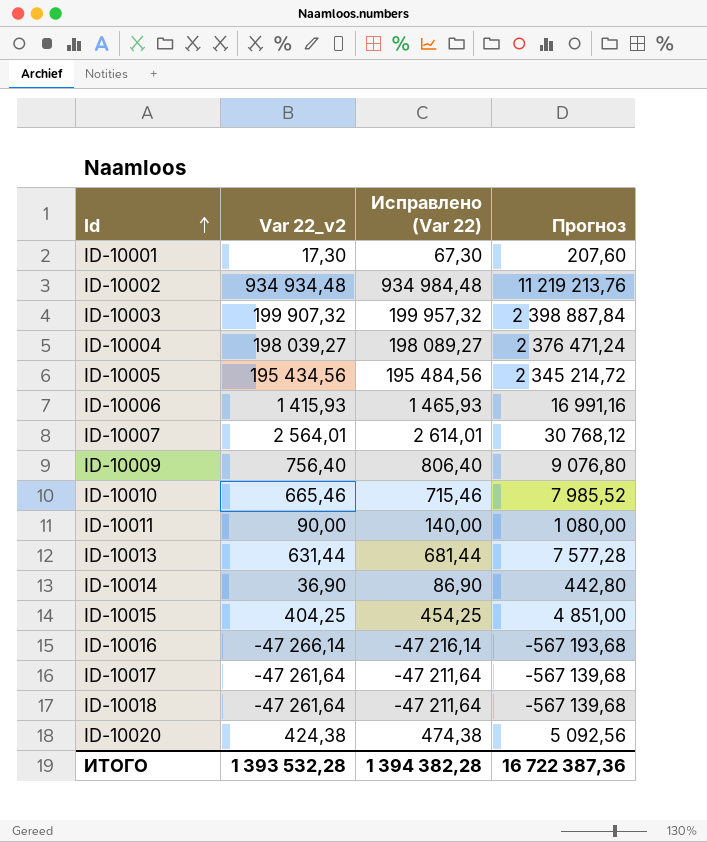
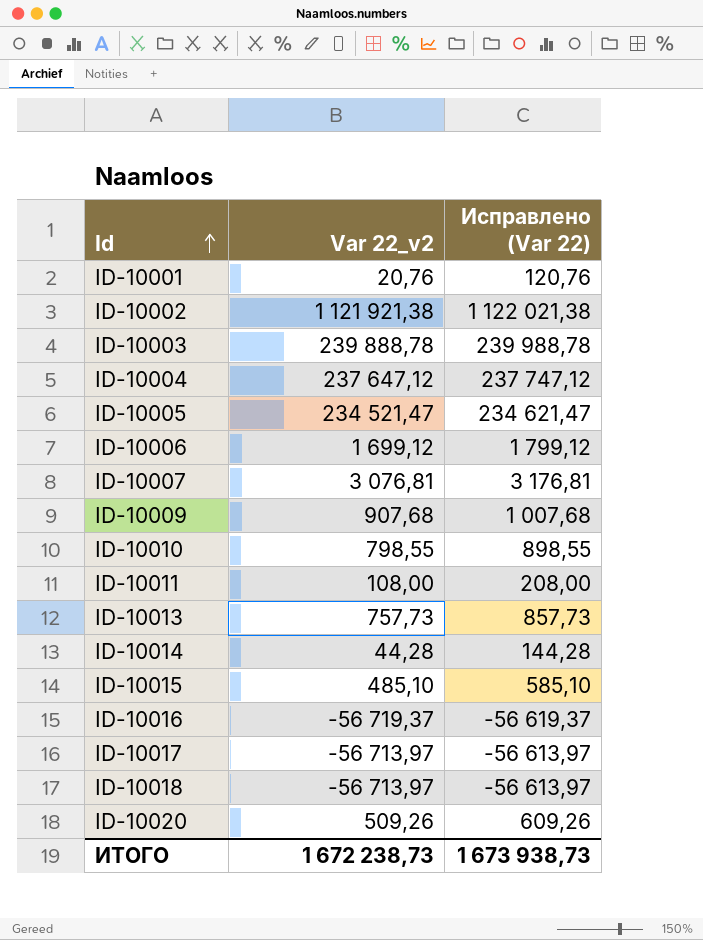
column Прогноз | formula: [Var 22_v2] * 12 -> none
column Исправлено (Var 22) | formula: [Var 22_v2] + 50 -> [Var 22_v2] + 100
ID-10001 | Var 22_v2: 17,30 -> 20,76
ID-10002 | Var 22_v2: 934 934,48 -> 1 121 921,38
ID-10003 | Var 22_v2: 199 907,32 -> 239 888,78
ID-10004 | Var 22_v2: 198 039,27 -> 237 647,12
ID-10005 | Var 22_v2: 195 434,56 -> 234 521,47
ID-10006 | Var 22_v2: 1 415,93 -> 1 699,12
ID-10007 | Var 22_v2: 2 564,01 -> 3 076,81
ID-10009 | Var 22_v2: 756,40 -> 907,68
ID-10010 | Var 22_v2: 665,46 -> 798,55
ID-10011 | Var 22_v2: 90,00 -> 108,00
ID-10013 | Var 22_v2: 631,44 -> 757,73
ID-10014 | Var 22_v2: 36,90 -> 44,28
ID-10015 | Var 22_v2: 404,25 -> 485,10
ID-10016 | Var 22_v2: -47 266,14 -> -56 719,37
ID-10017 | Var 22_v2: -47 261,64 -> -56 713,97
ID-10018 | Var 22_v2: -47 261,64 -> -56 713,97
ID-10020 | Var 22_v2: 424,38 -> 509,26
ИТОГО | Var 22_v2: 1 393 532,28 -> 1 672 238,73
ИТОГО | Исправлено (Var 22): 1 394 382,28 -> 1 673 938,73

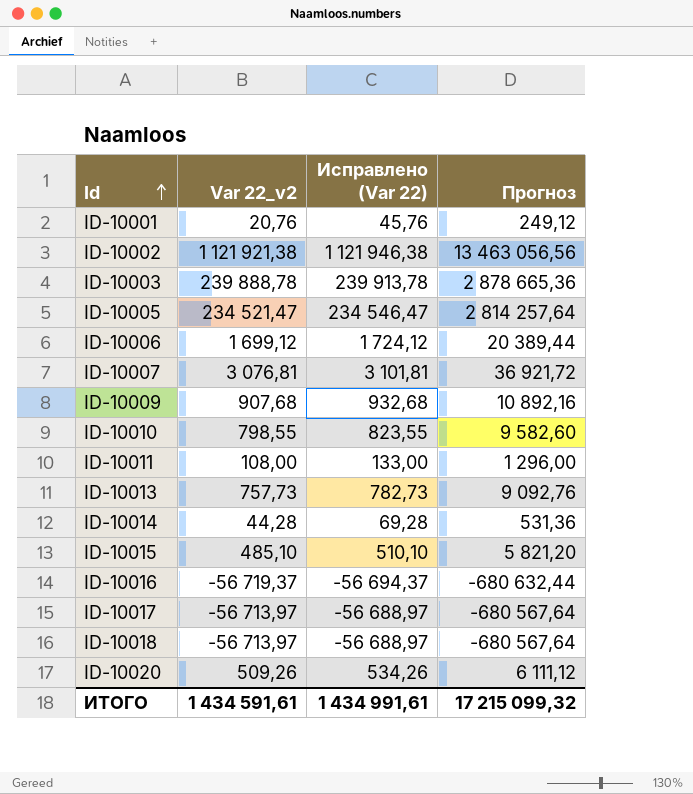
column Исправлено (Var 22) | formula: [Var 22_v2] + 100 -> [Var 22_v2] + 25
column Прогноз | formula: none -> [Var 22_v2] * 12
row ID-10004: 237 647,12 | 237 747,12 -> none
ИТОГО | Var 22_v2: 1 672 238,73 -> 1 434 591,61
ИТОГО | Исправлено (Var 22): 1 673 938,73 -> 1 434 991,61

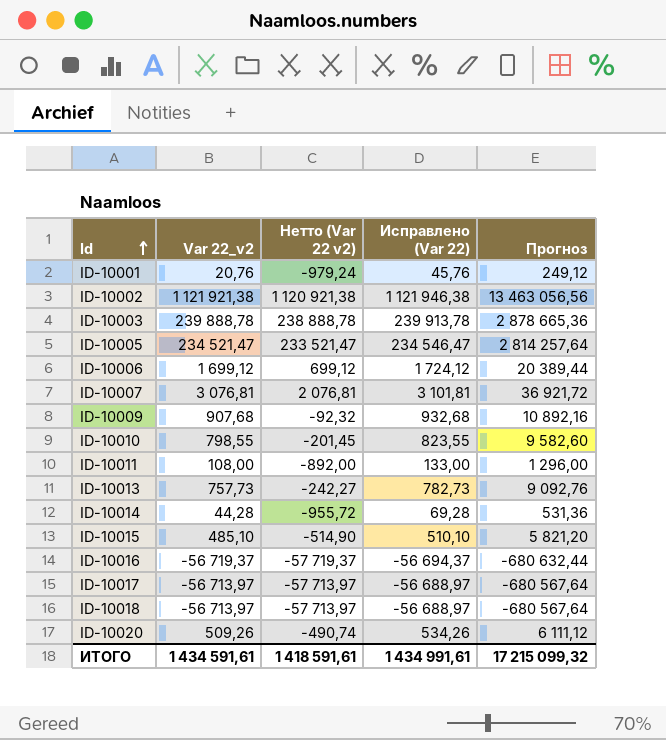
column Нетто (Var 22 v2) | formula: none -> [Var 22_v2] - 1000

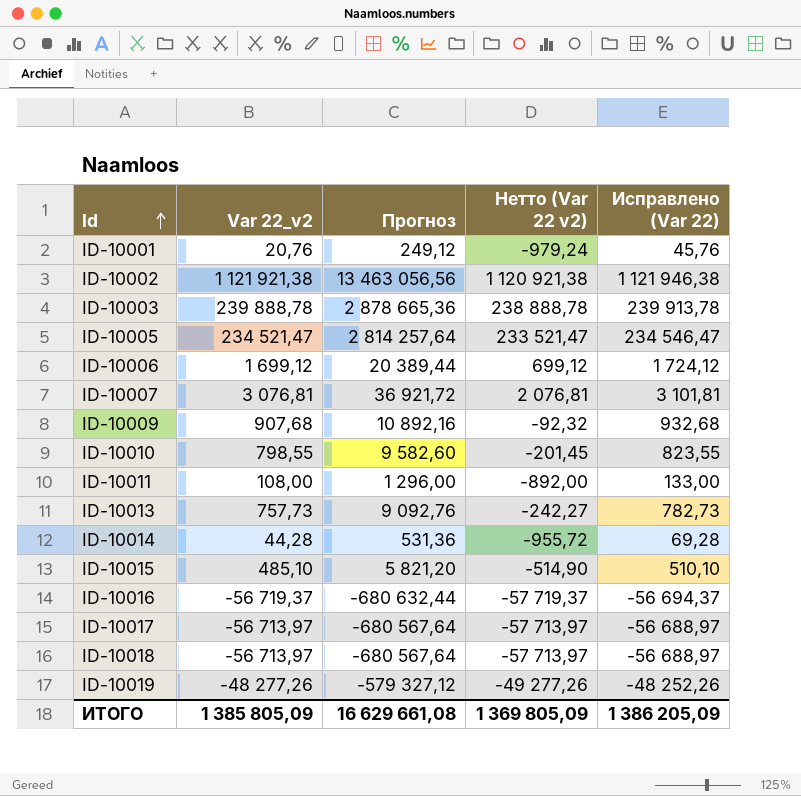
column Прогноз | position: 5 -> 3
row ID-10020: 509,26 | -490,74 | 534,26 | 6 111,12 -> none
row ID-10019: none -> -48 277,26 | -579 327,12 | -49 277,26 | -48 252,26
ИТОГО | Var 22_v2: 1 434 591,61 -> 1 385 805,09
ИТОГО | Прогноз: 17 215 099,32 -> 16 629 661,08
ИТОГО | Нетто (Var 22 v2): 1 418 591,61 -> 1 369 805,09
ИТОГО | Исправлено (Var 22): 1 434 991,61 -> 1 386 205,09

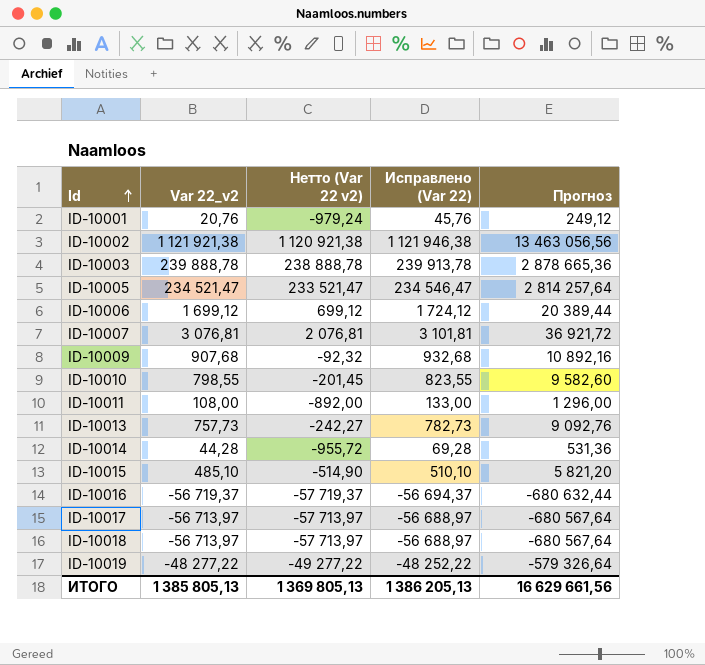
column Прогноз | position: 3 -> 5
ID-10019 | Var 22_v2: -48 277,26 -> -48 277,22
ID-10019 | Нетто (Var 22 v2): -49 277,26 -> -49 277,22
ID-10019 | Исправлено (Var 22): -48 252,26 -> -48 252,22
ID-10019 | Прогноз: -579 327,12 -> -579 326,64
ИТОГО | Var 22_v2: 1 385 805,09 -> 1 385 805,13
ИТОГО | Нетто (Var 22 v2): 1 369 805,09 -> 1 369 805,13
ИТОГО | Исправлено (Var 22): 1 386 205,09 -> 1 386 205,13
ИТОГО | Прогноз: 16 629 661,08 -> 16 629 661,56

